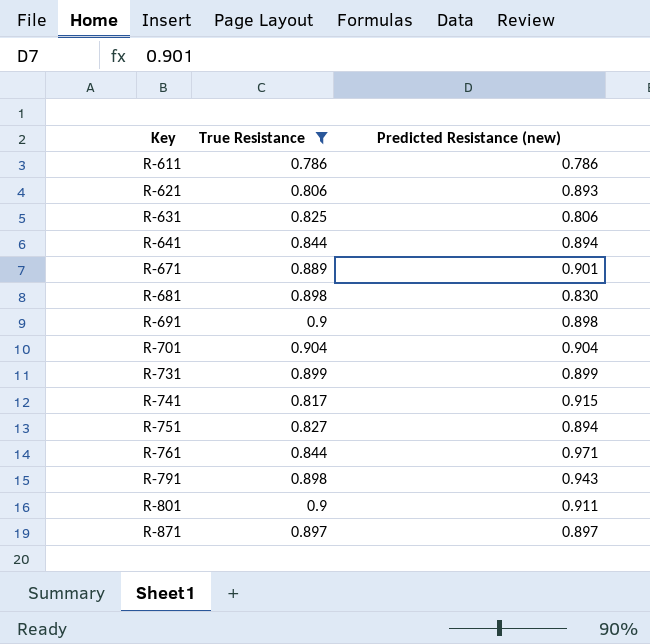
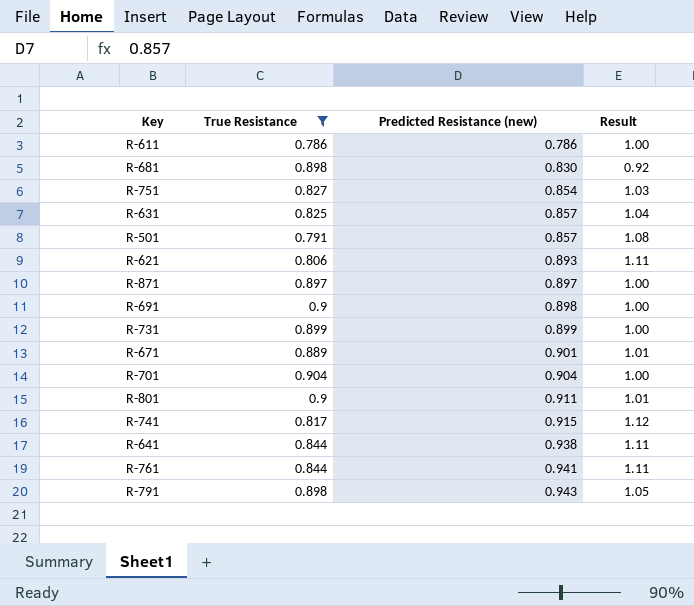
row order: Key ascending -> Predicted Resistance (new) ascending
column Result | formula: none -> [Predicted Resistance (new)] / [True Resistance]
R-751 | Predicted Resistance (new): 0.894 -> 0.854
R-631 | Predicted Resistance (new): 0.806 -> 0.857
row R-501: none -> 0.791 | 0.857 | 1.08
R-641 | Predicted Resistance (new): 0.894 -> 0.938
R-761 | Predicted Resistance (new): 0.971 -> 0.941

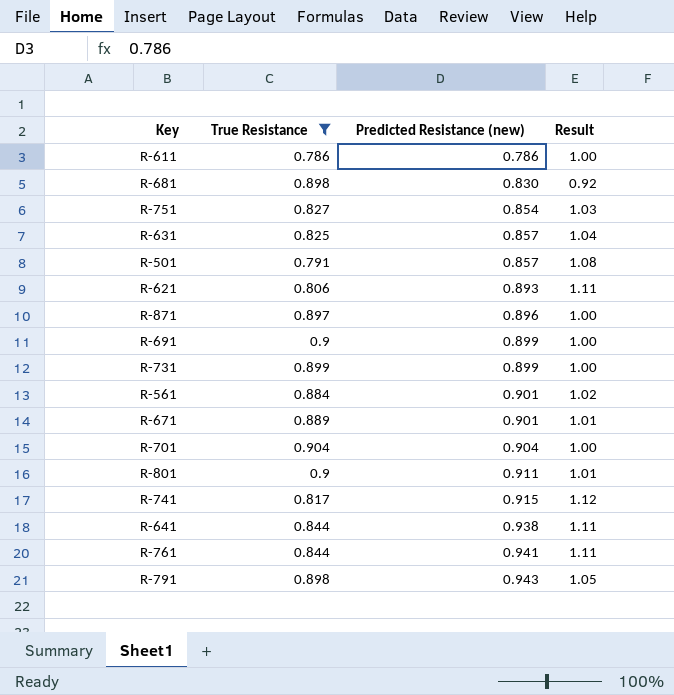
R-871 | Predicted Resistance (new): 0.897 -> 0.896
R-691 | Predicted Resistance (new): 0.898 -> 0.899
row R-561: none -> 0.884 | 0.901 | 1.02

